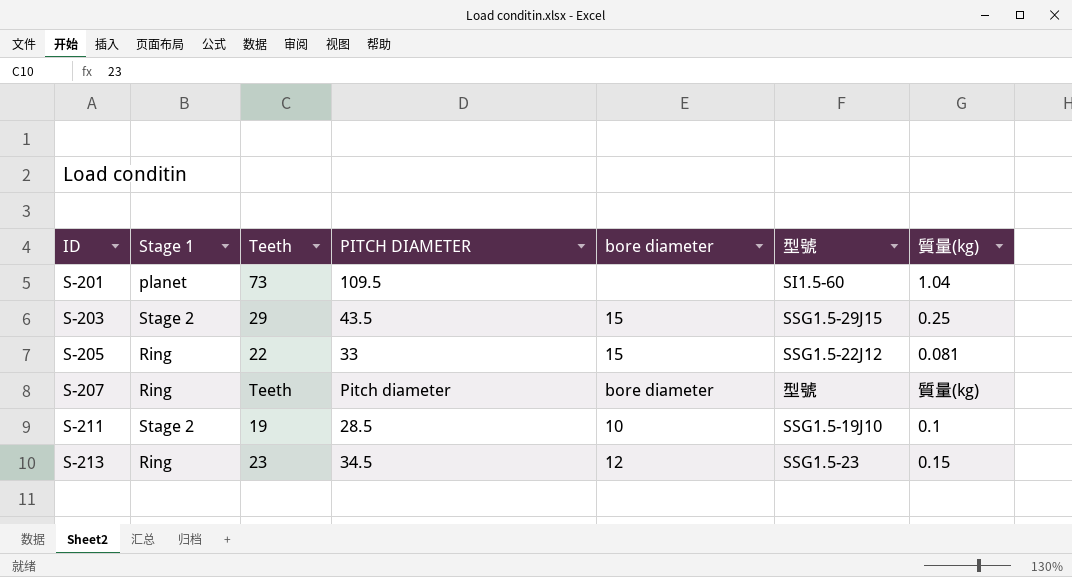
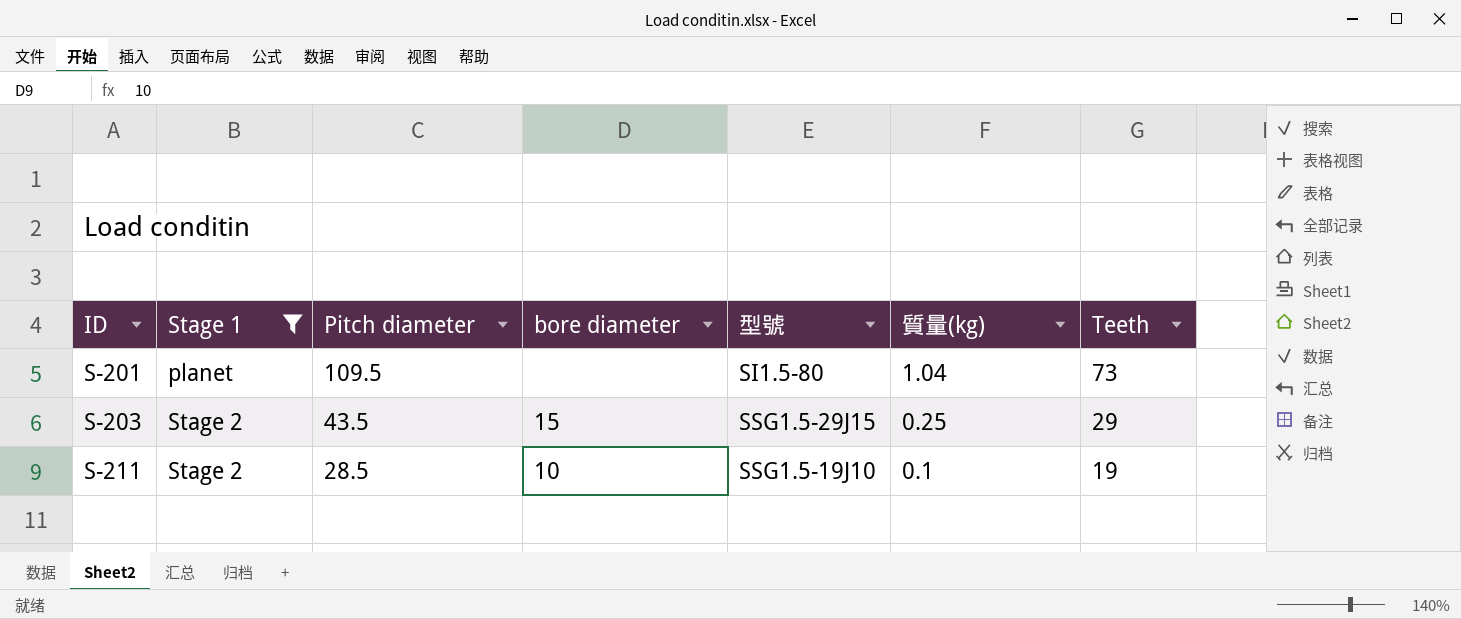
filter: none -> Stage 1 != Ring
column name: PITCH DIAMETER -> Pitch diameter
column Teeth | position: 3 -> 7
S-201 | 型號: SI1.5-60 -> SI1.5-80

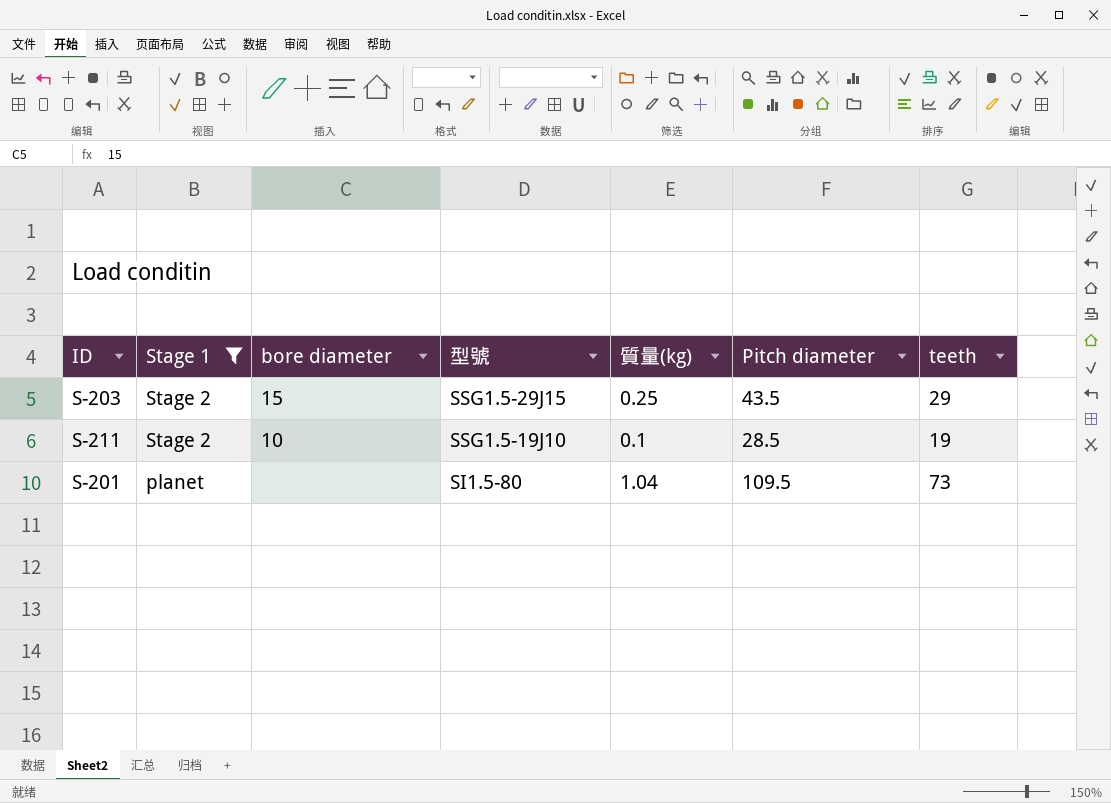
row order: ID ascending -> Stage 1 descending
column Pitch diameter | position: 3 -> 6
column name: Teeth -> teeth

